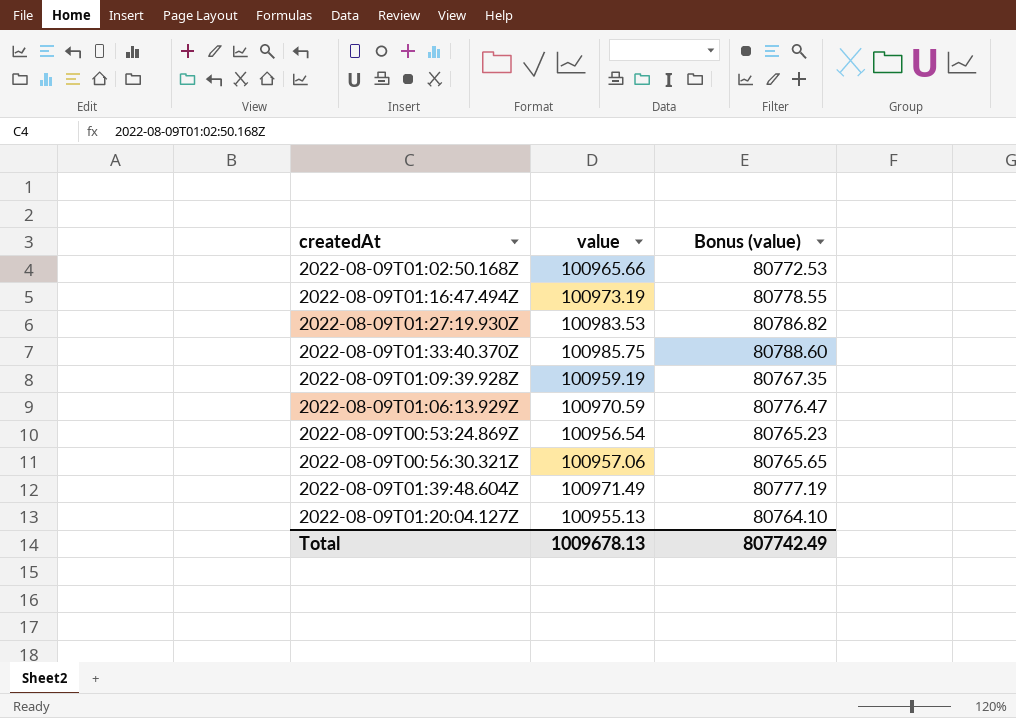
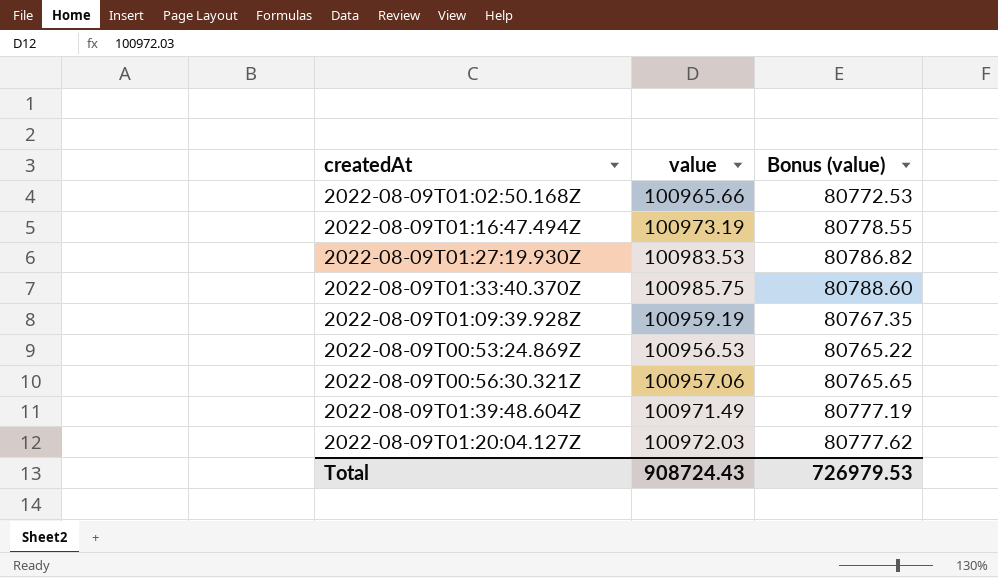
row 2022-08-09T01:06:13.929Z: 100970.59 | 80776.47 -> none
2022-08-09T00:53:24.869Z | value: 100956.54 -> 100956.53
2022-08-09T00:53:24.869Z | Bonus (value): 80765.23 -> 80765.22
2022-08-09T01:20:04.127Z | value: 100955.13 -> 100972.03
2022-08-09T01:20:04.127Z | Bonus (value): 80764.10 -> 80777.62
Total | value: 1009678.13 -> 908724.43
Total | Bonus (value): 807742.49 -> 726979.53

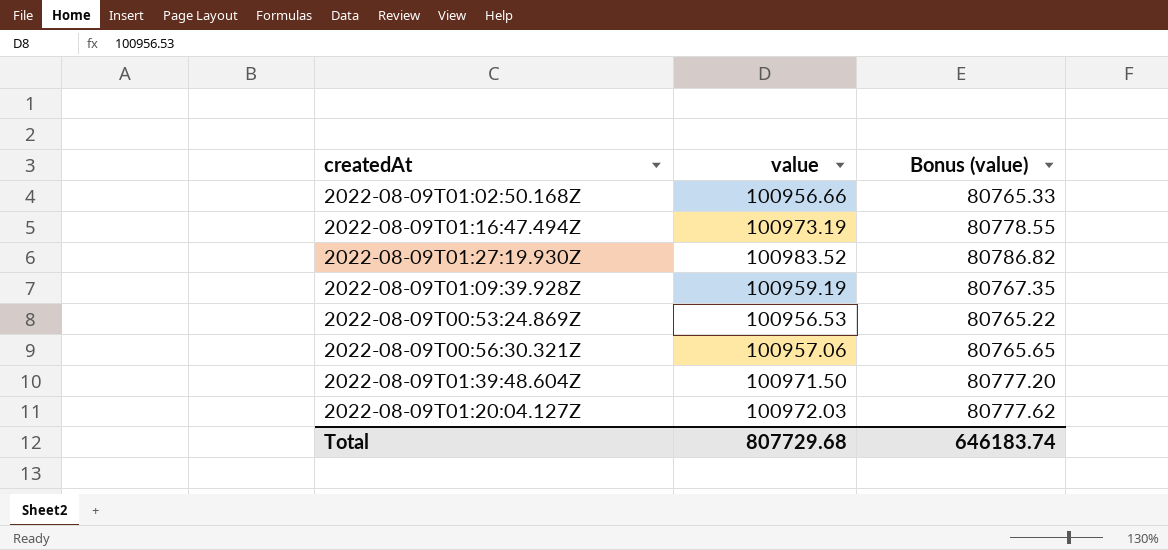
row 2022-08-09T01:33:40.370Z: 100985.75 | 80788.60 -> none
2022-08-09T01:02:50.168Z | value: 100965.66 -> 100956.66
2022-08-09T01:02:50.168Z | Bonus (value): 80772.53 -> 80765.33
2022-08-09T01:27:19.930Z | value: 100983.53 -> 100983.52
2022-08-09T01:39:48.604Z | value: 100971.49 -> 100971.50
2022-08-09T01:39:48.604Z | Bonus (value): 80777.19 -> 80777.20
Total | value: 908724.43 -> 807729.68
Total | Bonus (value): 726979.53 -> 646183.74

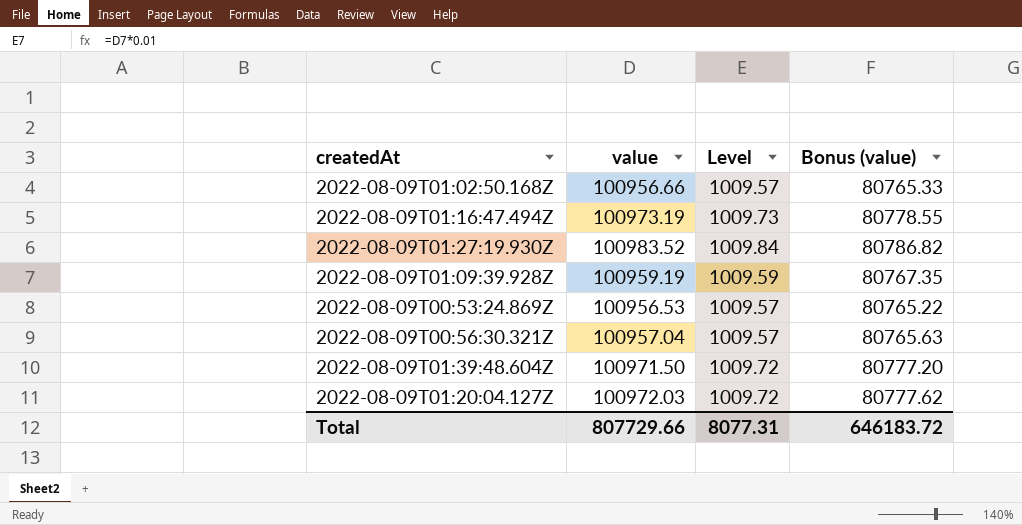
column Level | formula: none -> [value] * 0.01
2022-08-09T00:56:30.321Z | value: 100957.06 -> 100957.04
2022-08-09T00:56:30.321Z | Bonus (value): 80765.65 -> 80765.63
Total | value: 807729.68 -> 807729.66
Total | Bonus (value): 646183.74 -> 646183.72

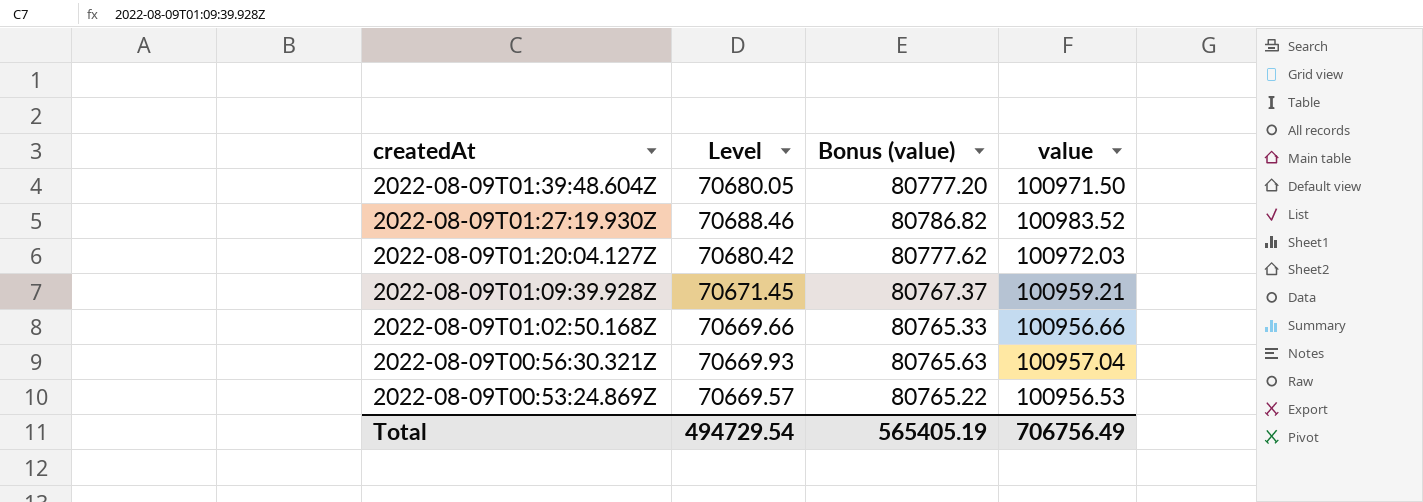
row order: none -> createdAt descending
column Level | formula: [value] * 0.01 -> [value] * 0.7
column value | position: 2 -> 4
row 2022-08-09T01:16:47.494Z: 100973.19 | 1009.73 | 80778.55 -> none
2022-08-09T01:09:39.928Z | Bonus (value): 80767.35 -> 80767.37
2022-08-09T01:09:39.928Z | value: 100959.19 -> 100959.21
Total | Level: 8077.31 -> 494729.54
Total | Bonus (value): 646183.72 -> 565405.19
Total | value: 807729.66 -> 706756.49

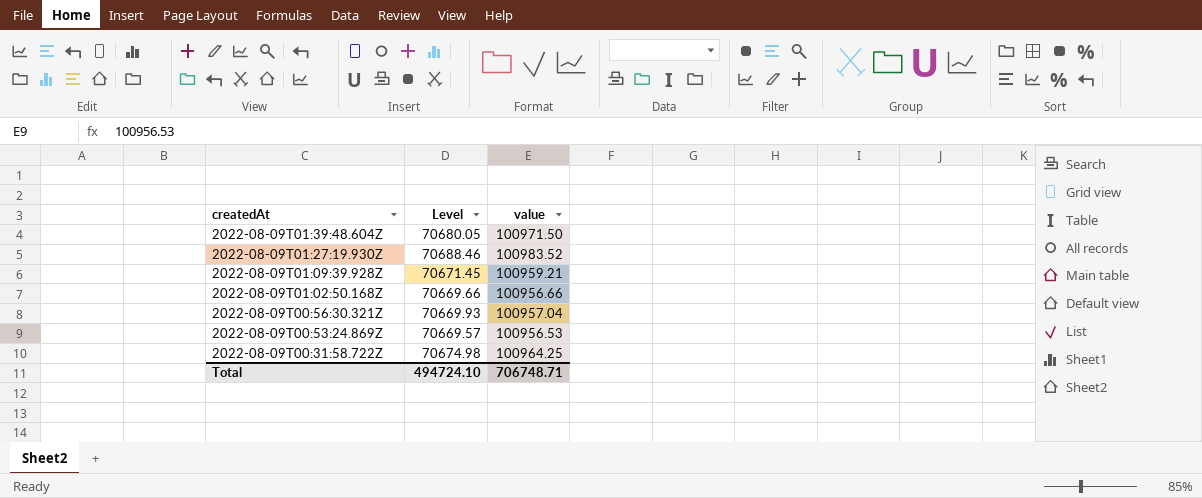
column Bonus (value) | formula: [value] * 0.8 -> none
row 2022-08-09T01:20:04.127Z: 70680.42 | 80777.62 | 100972.03 -> none
row 2022-08-09T00:31:58.722Z: none -> 70674.98 | 100964.25
Total | Level: 494729.54 -> 494724.10
Total | value: 706756.49 -> 706748.71

